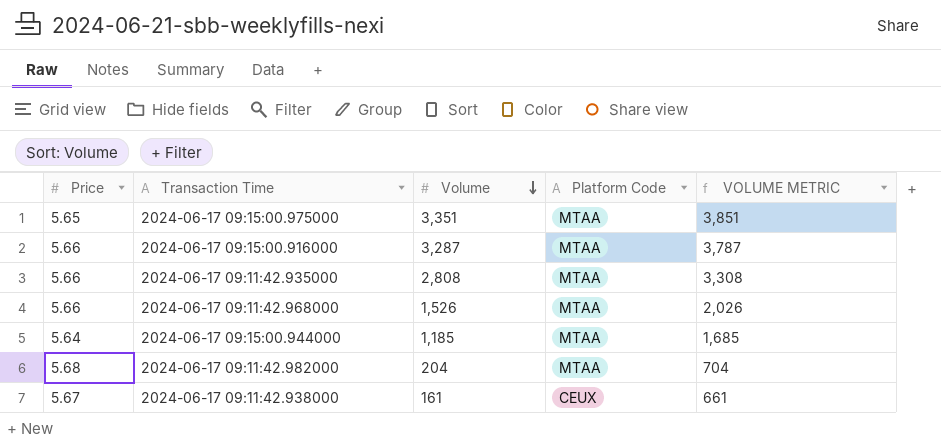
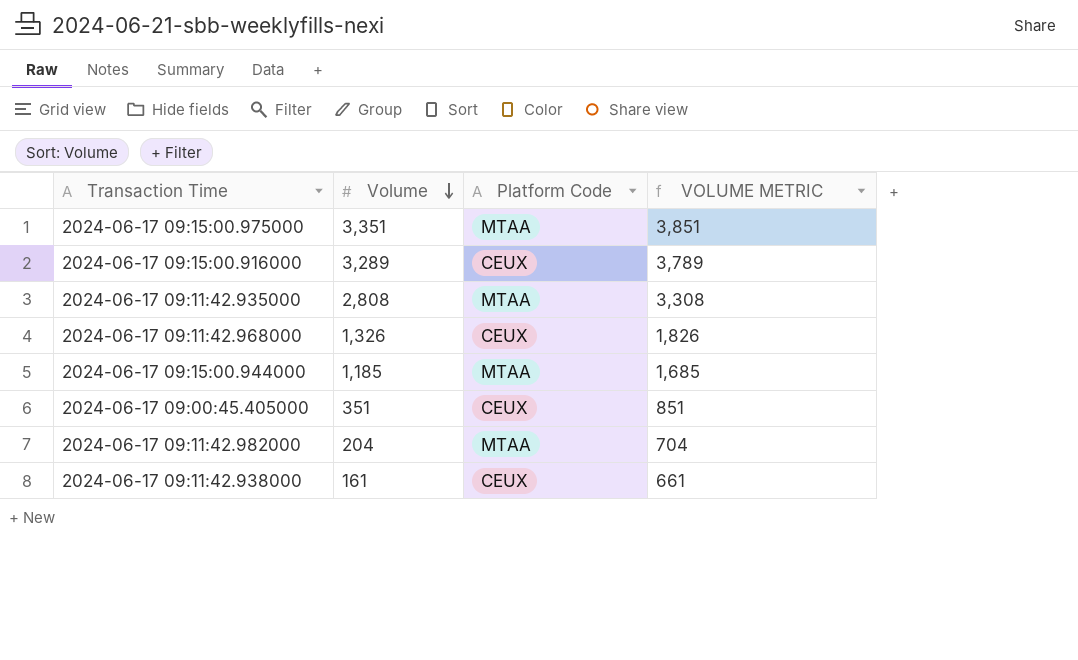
column Price | position: 1 -> none
2024-06-17 09:15:00.916000 | Volume: 3,287 -> 3,289
2024-06-17 09:15:00.916000 | Platform Code: MTAA -> CEUX
2024-06-17 09:15:00.916000 | VOLUME METRIC: 3,787 -> 3,789
2024-06-17 09:11:42.968000 | Volume: 1,526 -> 1,326
2024-06-17 09:11:42.968000 | Platform Code: MTAA -> CEUX
2024-06-17 09:11:42.968000 | VOLUME METRIC: 2,026 -> 1,826
row 2024-06-17 09:00:45.405000: none -> 351 | CEUX | 851

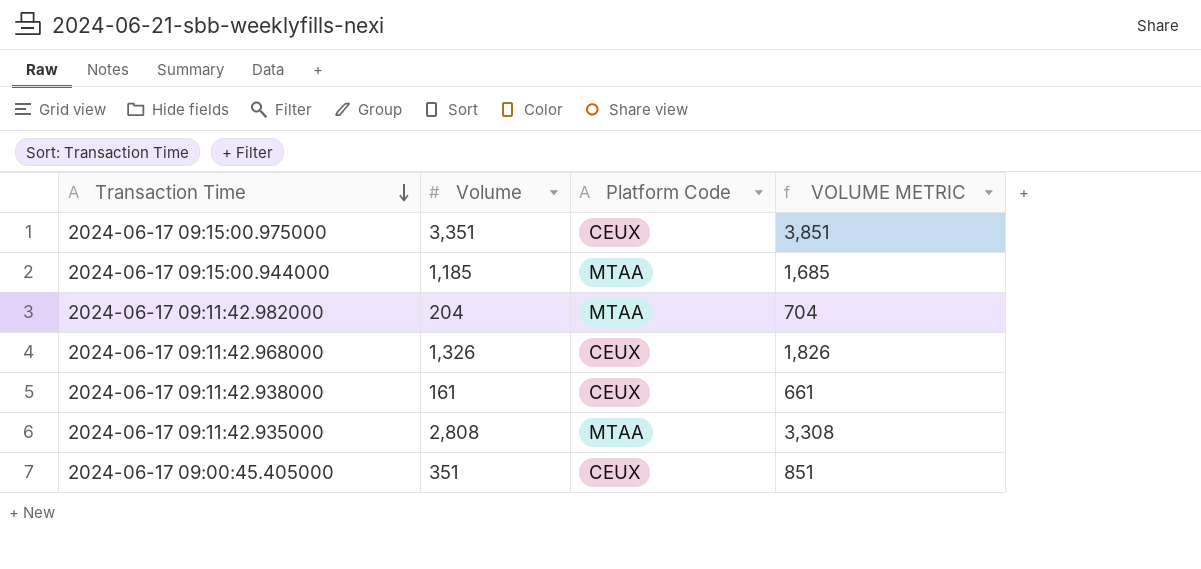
row order: Volume descending -> Transaction Time descending
row 2024-06-17 09:15:00.916000: 3,289 | CEUX | 3,789 -> none
2024-06-17 09:15:00.975000 | Platform Code: MTAA -> CEUX

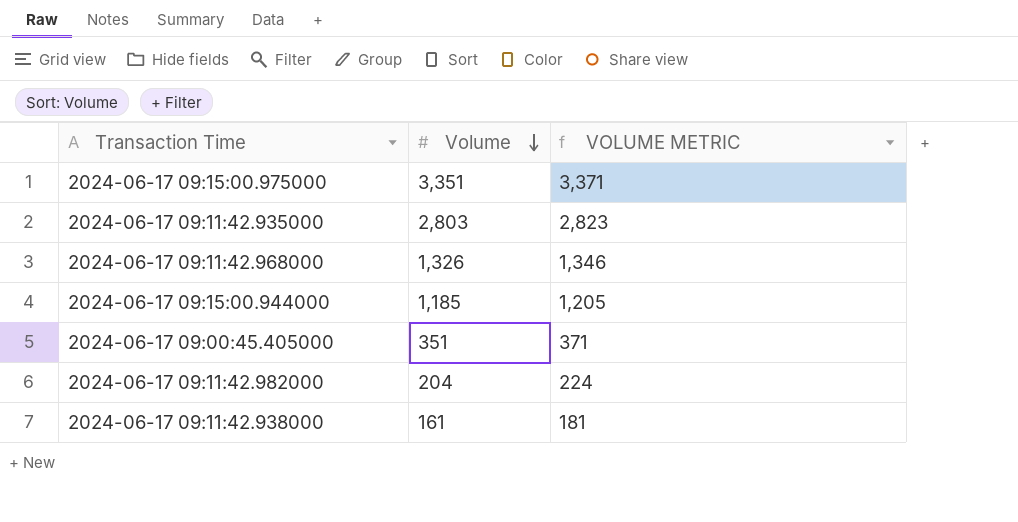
row order: Transaction Time descending -> Volume descending
column Platform Code | position: 3 -> none
column VOLUME METRIC | formula: [Volume] + 500 -> [Volume] + 20
2024-06-17 09:11:42.935000 | Volume: 2,808 -> 2,803

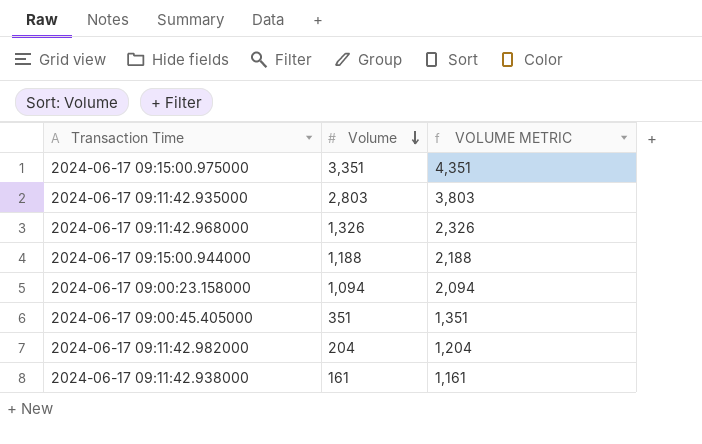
column VOLUME METRIC | formula: [Volume] + 20 -> [Volume] + 1000
2024-06-17 09:15:00.944000 | Volume: 1,185 -> 1,188
row 2024-06-17 09:00:23.158000: none -> 1,094 | 2,094

